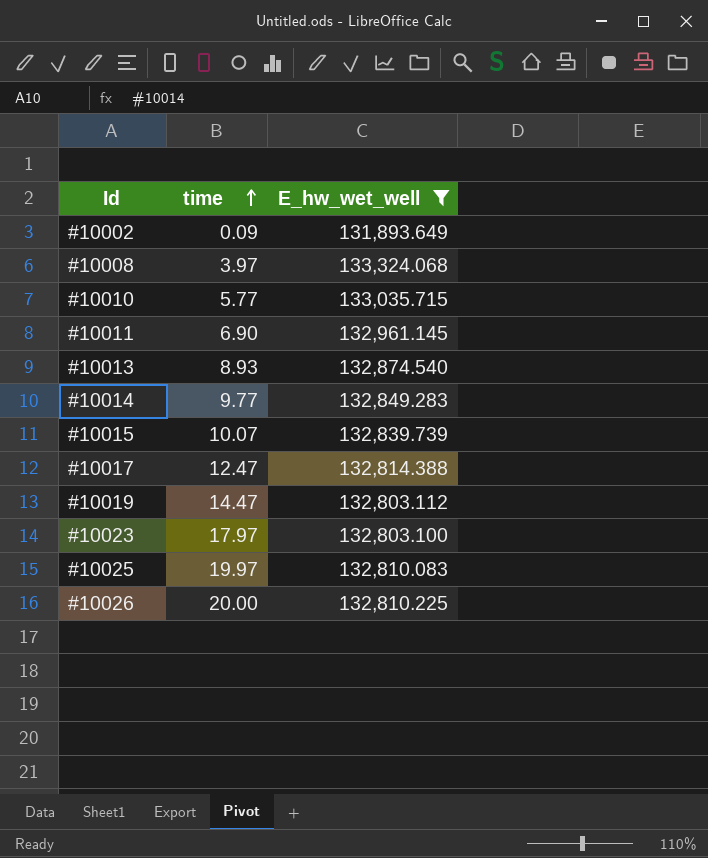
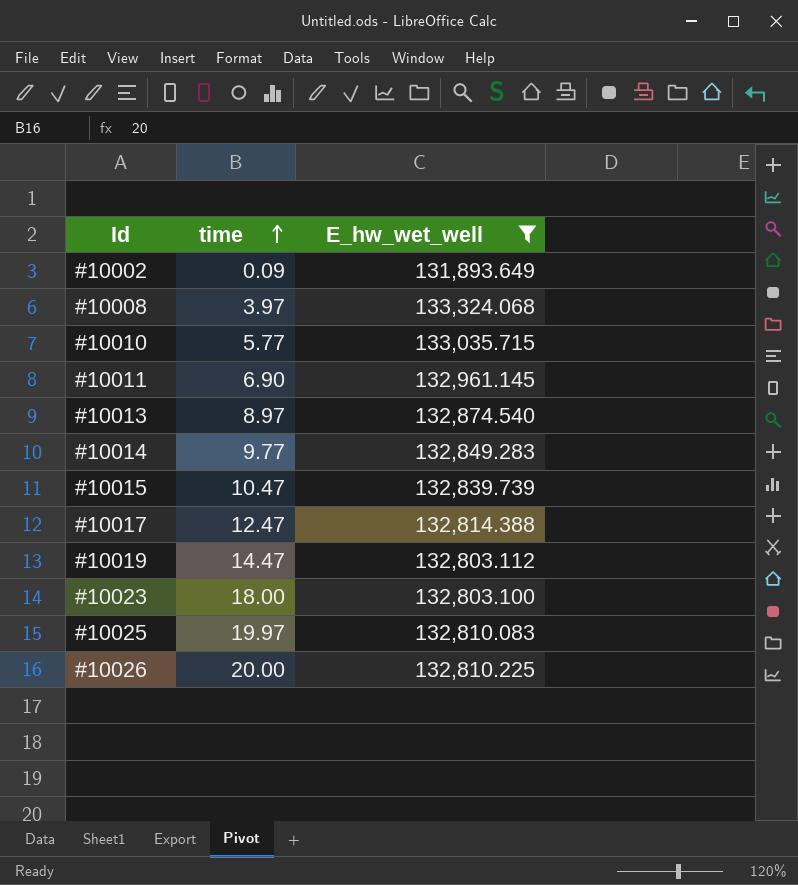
#10013 | time: 8.93 -> 8.97
#10015 | time: 10.07 -> 10.47
#10023 | time: 17.97 -> 18.00

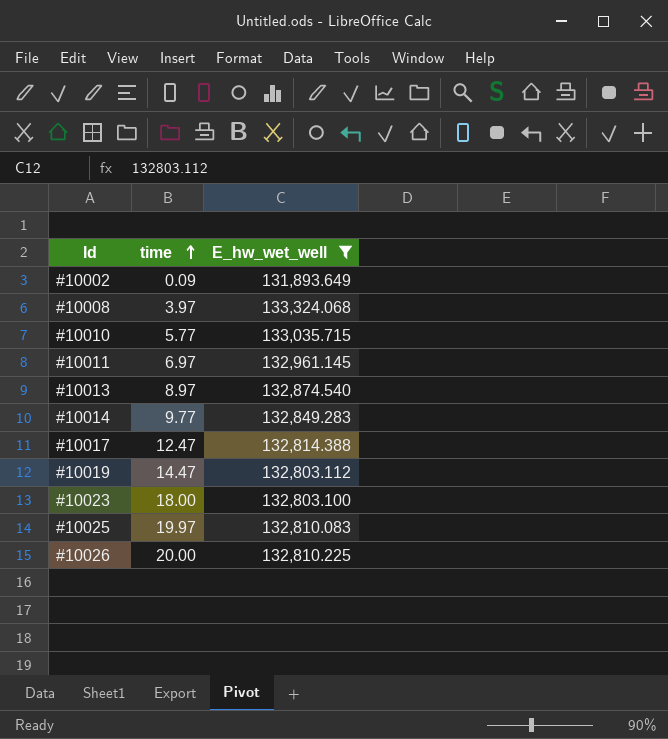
row #10015: 10.47 | 132,839.739 -> none
#10011 | time: 6.90 -> 6.97

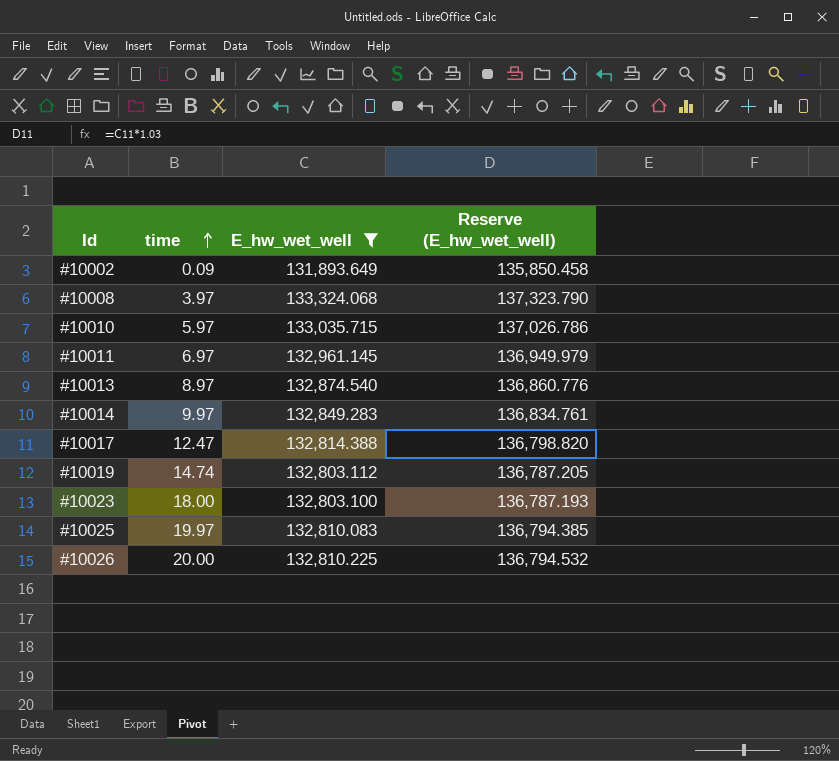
column Reserve (E_hw_wet_well) | formula: none -> [E_hw_wet_well] * 1.03
#10010 | time: 5.77 -> 5.97
#10014 | time: 9.77 -> 9.97
#10019 | time: 14.47 -> 14.74

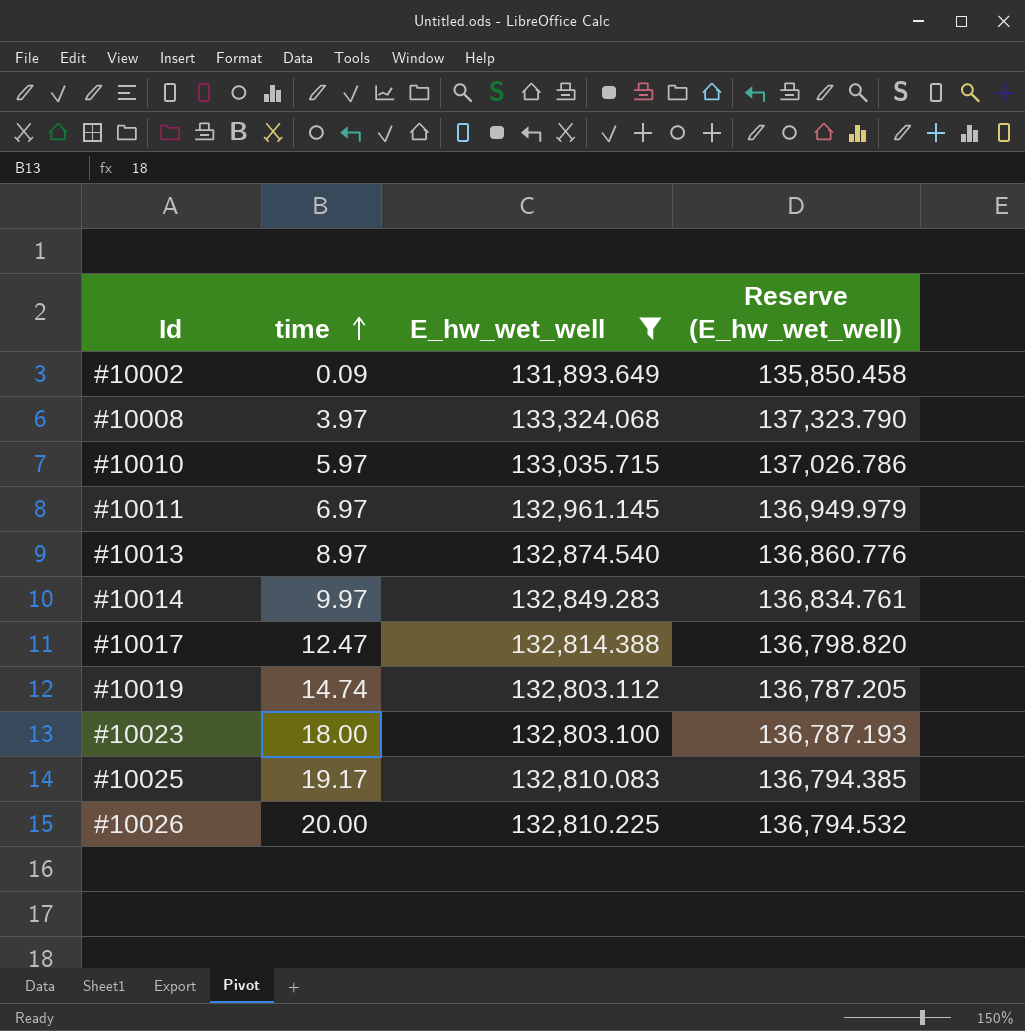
#10025 | time: 19.97 -> 19.17

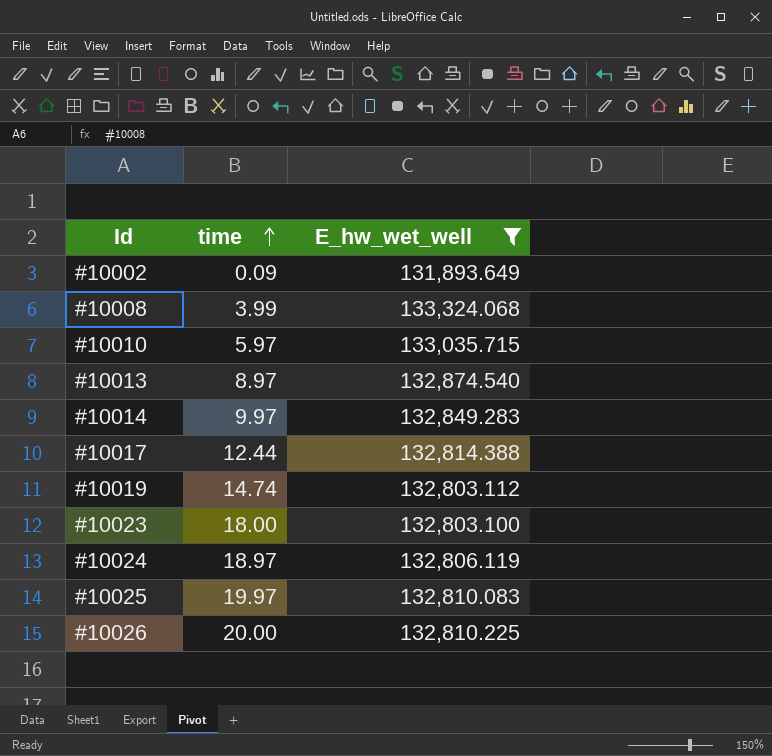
column Reserve (E_hw_wet_well) | formula: [E_hw_wet_well] * 1.03 -> none
row #10011: 6.97 | 132,961.145 | 136,949.979 -> none
#10008 | time: 3.97 -> 3.99
#10017 | time: 12.47 -> 12.44
row #10024: none -> 18.97 | 132,806.119
#10025 | time: 19.17 -> 19.97

